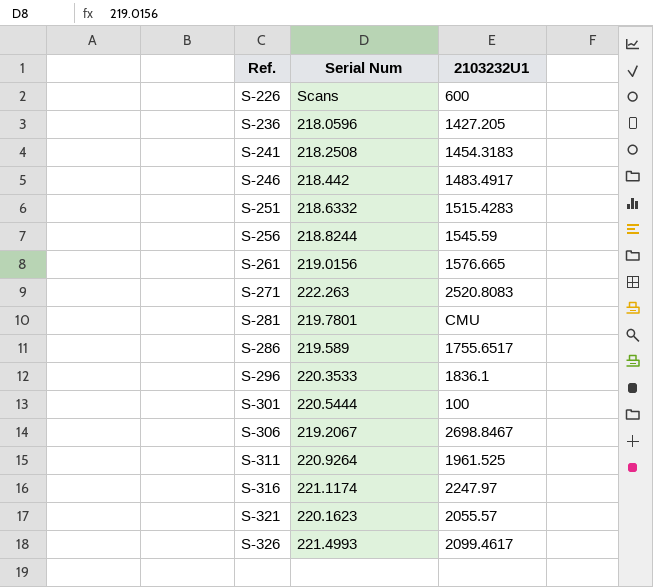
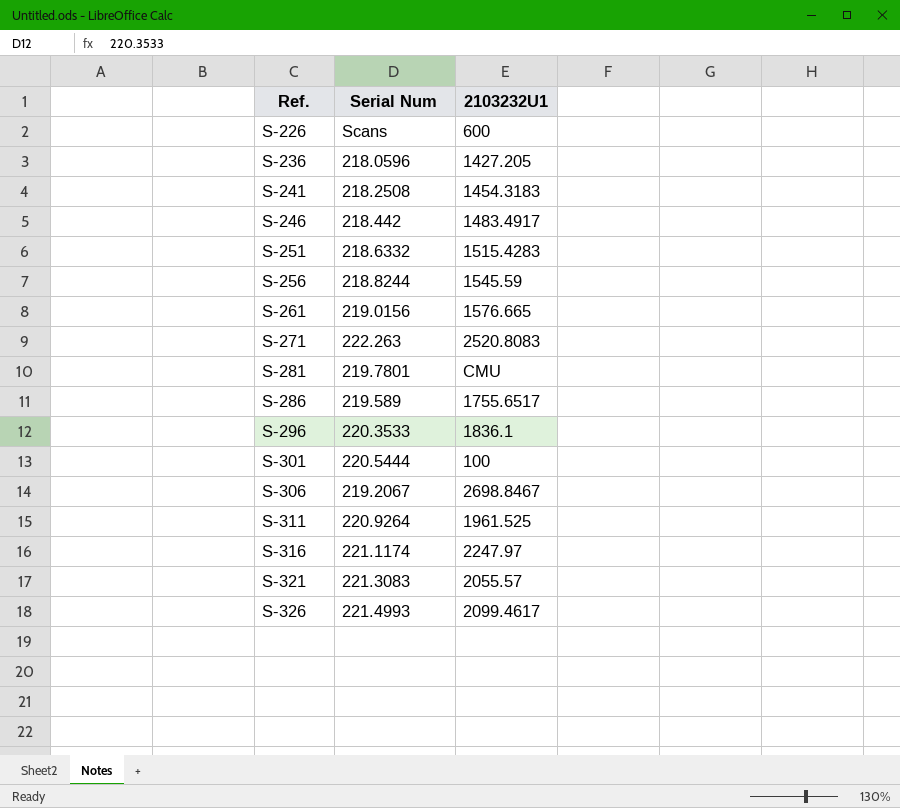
S-321 | Serial Num: 220.1623 -> 221.3083

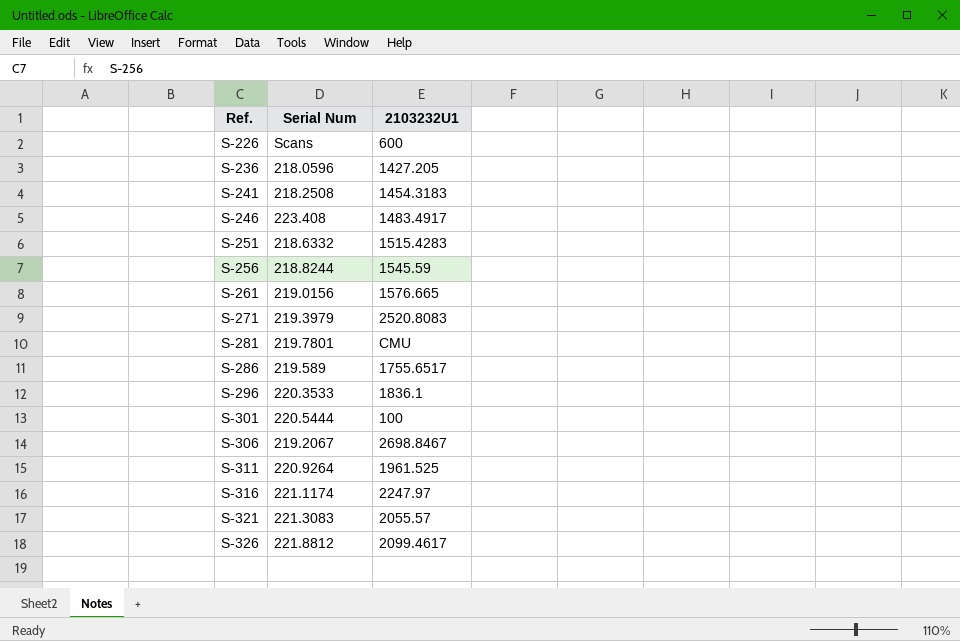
S-246 | Serial Num: 218.442 -> 223.408
S-271 | Serial Num: 222.263 -> 219.3979
S-326 | Serial Num: 221.4993 -> 221.8812

